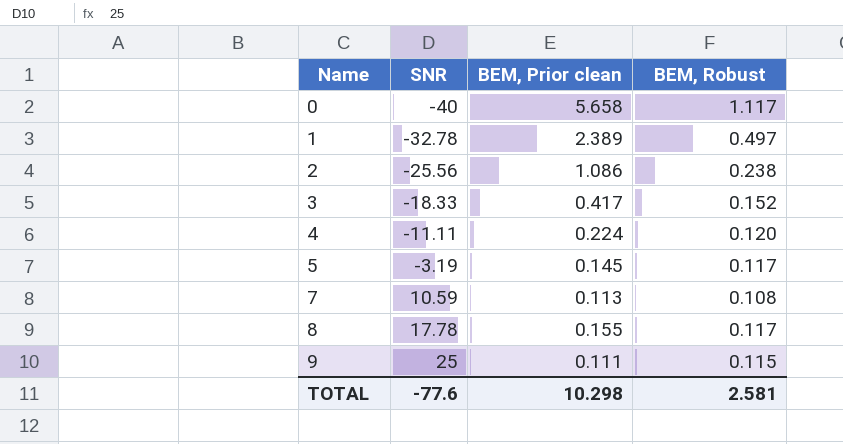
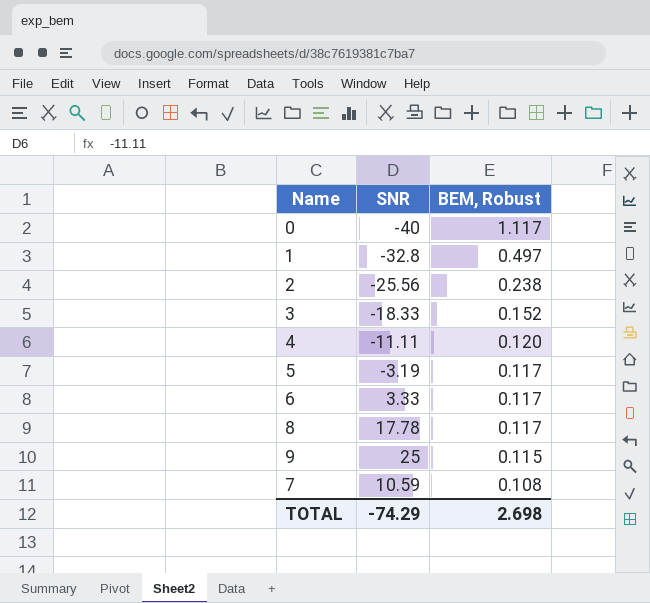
row order: Name ascending -> BEM, Robust descending
column BEM, Prior clean | position: 3 -> none
1 | SNR: -32.78 -> -32.8
row 6: none -> 3.33 | 0.117
TOTAL | SNR: -77.6 -> -74.29
TOTAL | BEM, Robust: 2.581 -> 2.698

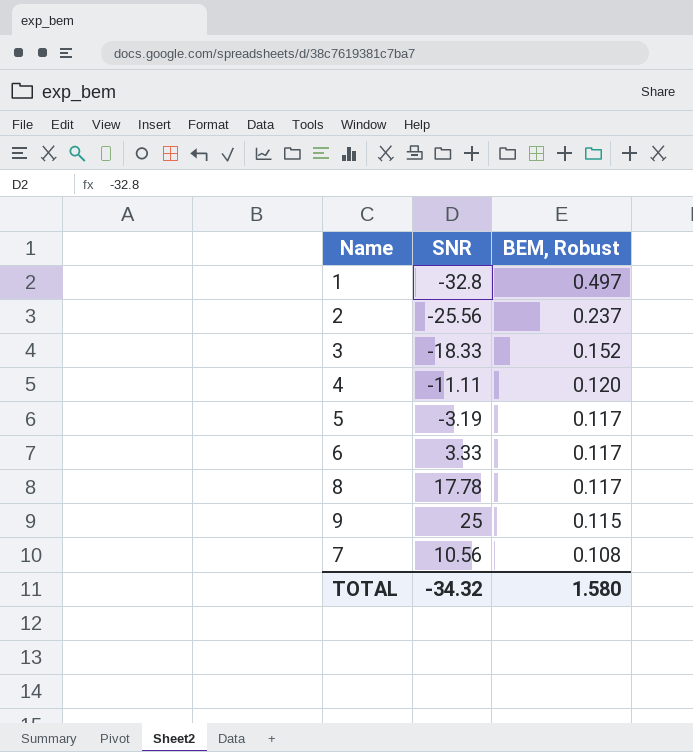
row 0: -40 | 1.117 -> none
2 | BEM, Robust: 0.238 -> 0.237
7 | SNR: 10.59 -> 10.56
TOTAL | SNR: -74.29 -> -34.32
TOTAL | BEM, Robust: 2.698 -> 1.580

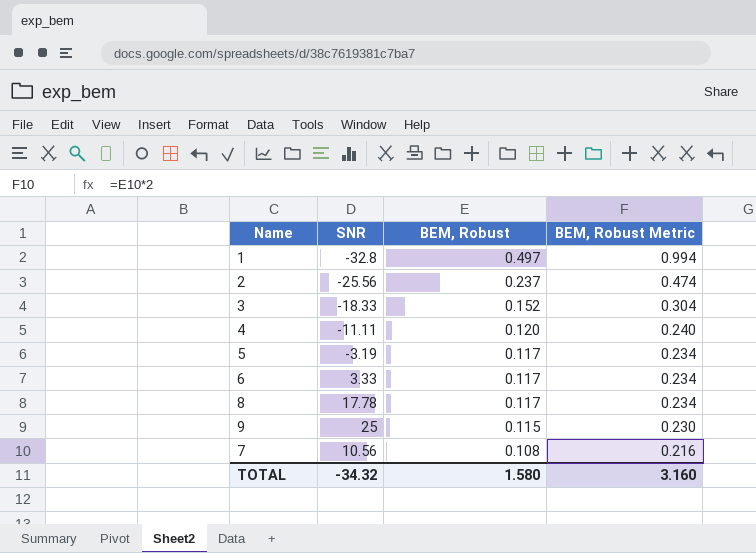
column BEM, Robust Metric | formula: none -> [BEM, Robust] * 2

